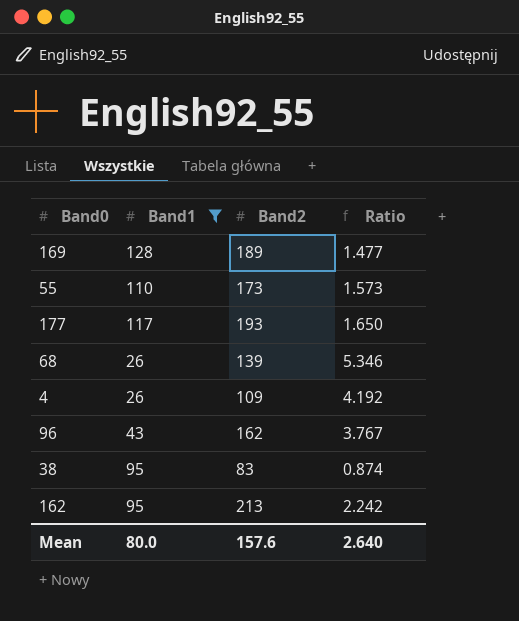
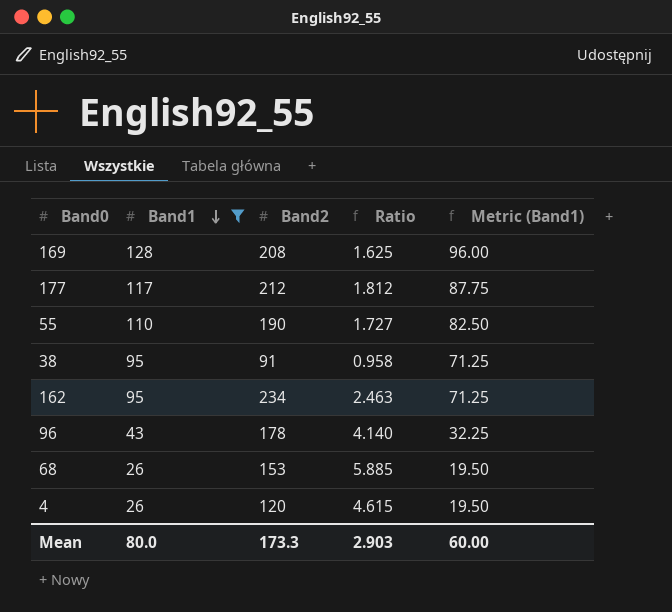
row order: none -> Band1 descending
column Metric (Band1) | formula: none -> [Band1] * 0.75
169 | Band2: 189 -> 208
169 | Ratio: 1.477 -> 1.625
177 | Band2: 193 -> 212
177 | Ratio: 1.650 -> 1.812
55 | Band2: 173 -> 190
55 | Ratio: 1.573 -> 1.727
38 | Band2: 83 -> 91
38 | Ratio: 0.874 -> 0.958
162 | Band2: 213 -> 234
162 | Ratio: 2.242 -> 2.463
96 | Band2: 162 -> 178
96 | Ratio: 3.767 -> 4.140
68 | Band2: 139 -> 153
68 | Ratio: 5.346 -> 5.885
4 | Band2: 109 -> 120
4 | Ratio: 4.192 -> 4.615
Mean | Band2: 157.6 -> 173.3
Mean | Ratio: 2.640 -> 2.903

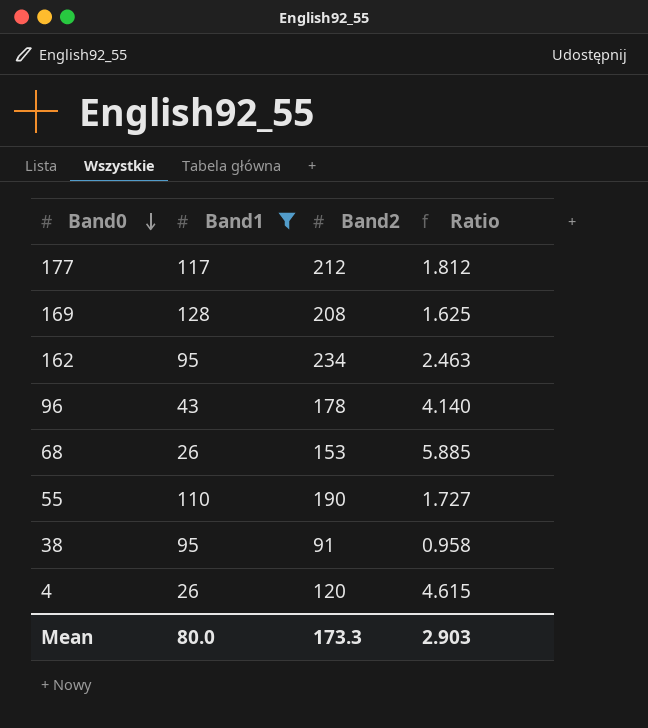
row order: Band1 descending -> Band0 descending
column Metric (Band1) | formula: [Band1] * 0.75 -> none

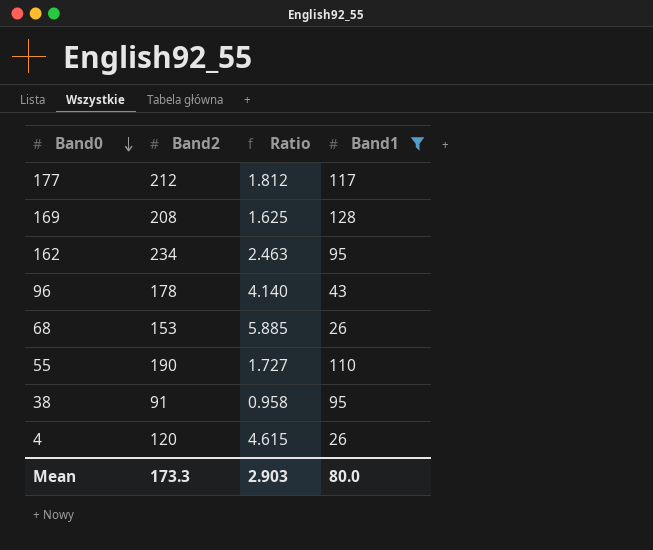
column Band1 | position: 2 -> 4

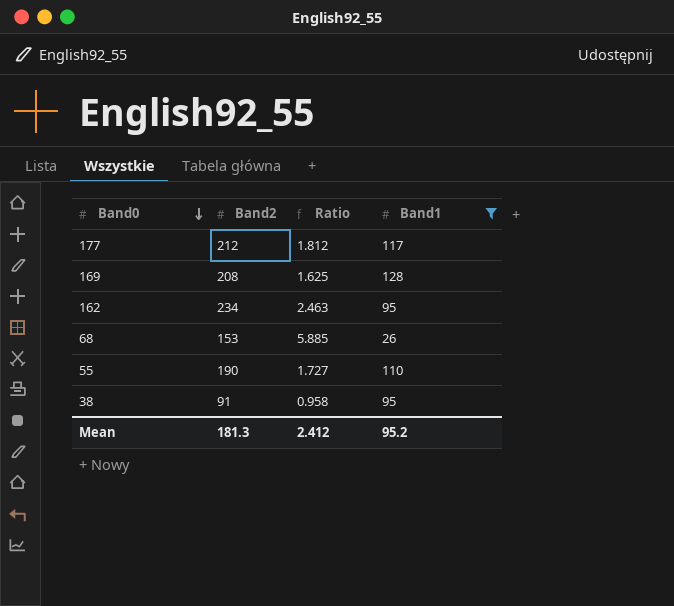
row 96: 178 | 4.140 | 43 -> none
row 4: 120 | 4.615 | 26 -> none
Mean | Band2: 173.3 -> 181.3
Mean | Ratio: 2.903 -> 2.412
Mean | Band1: 80.0 -> 95.2

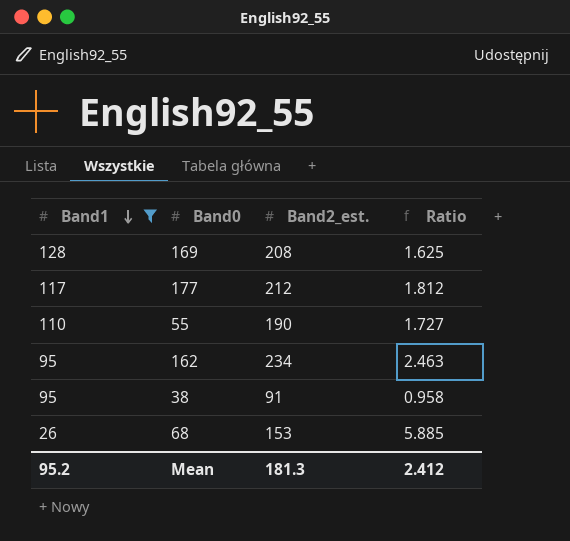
row order: Band0 descending -> Band1 descending
column Band1 | position: 4 -> 1
column name: Band2 -> Band2_est.

